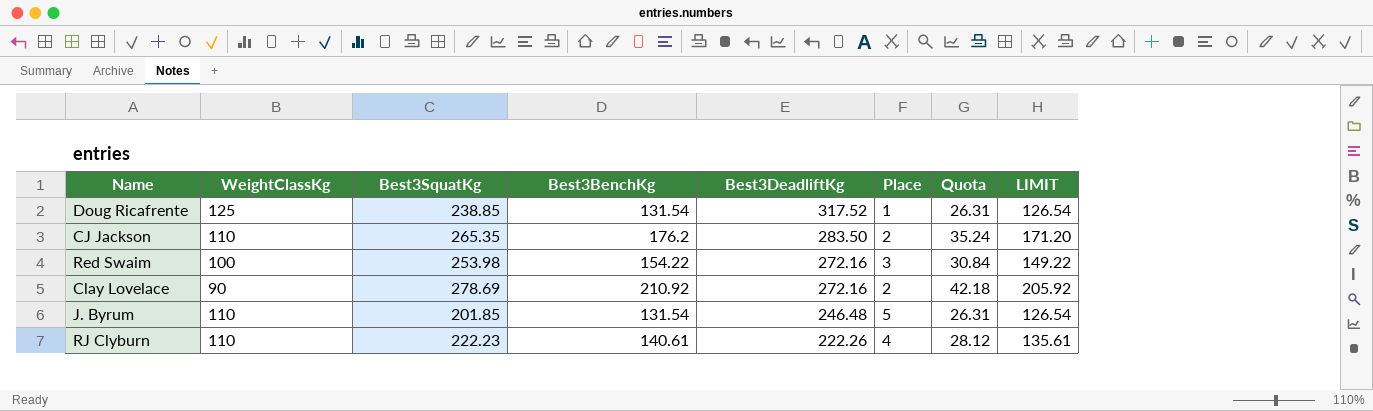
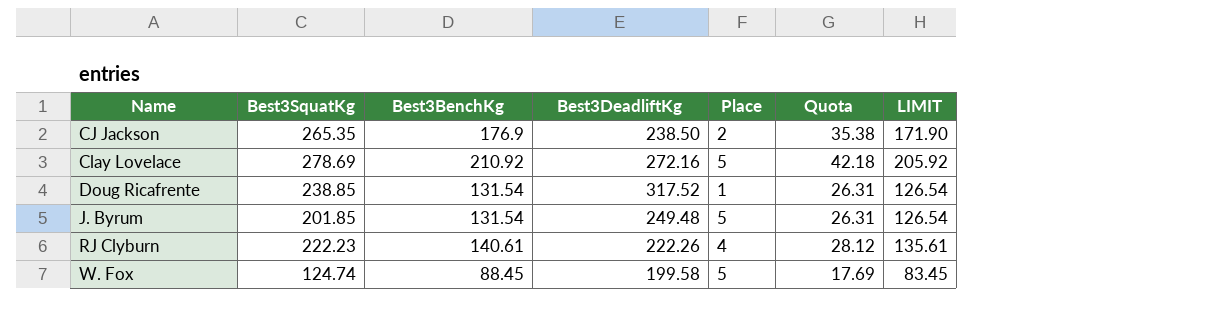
row order: Best3DeadliftKg descending -> Name ascending
column WeightClassKg | position: 2 -> none
row Red Swaim: 100 | 253.98 | 154.22 | 272.16 | 3 | 30.84 | 149.22 -> none
CJ Jackson | Best3BenchKg: 176.2 -> 176.9
CJ Jackson | Best3DeadliftKg: 283.50 -> 238.50
CJ Jackson | Quota: 35.24 -> 35.38
CJ Jackson | LIMIT: 171.20 -> 171.90
Clay Lovelace | Place: 2 -> 5
J. Byrum | Best3DeadliftKg: 246.48 -> 249.48
row W. Fox: none -> 124.74 | 88.45 | 199.58 | 5 | 17.69 | 83.45

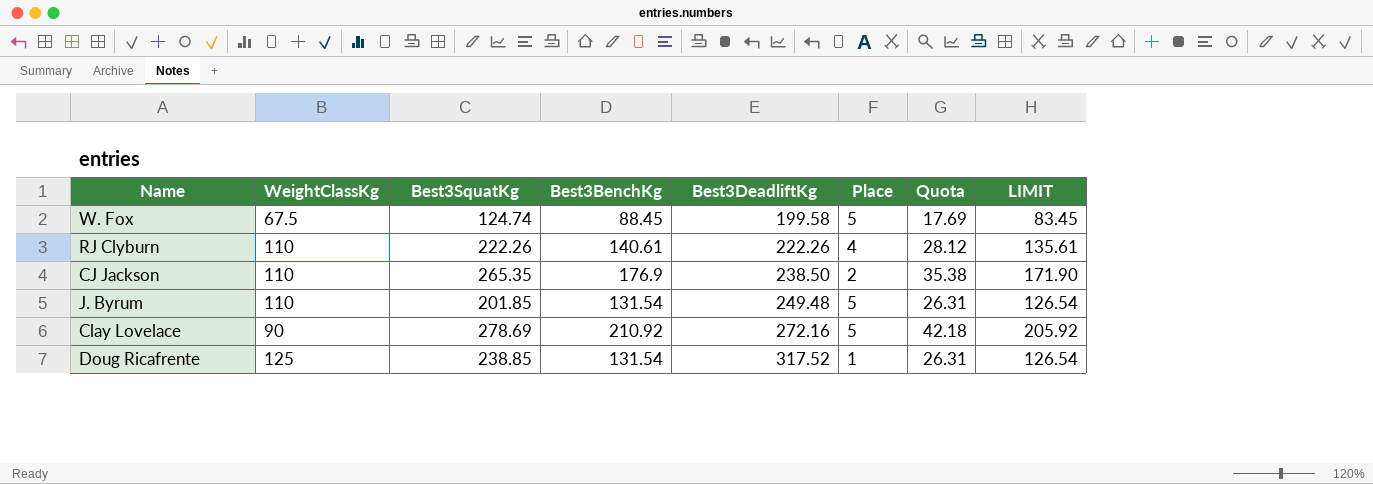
row order: Name ascending -> Best3DeadliftKg ascending
column WeightClassKg | position: none -> 2
RJ Clyburn | Best3SquatKg: 222.23 -> 222.26

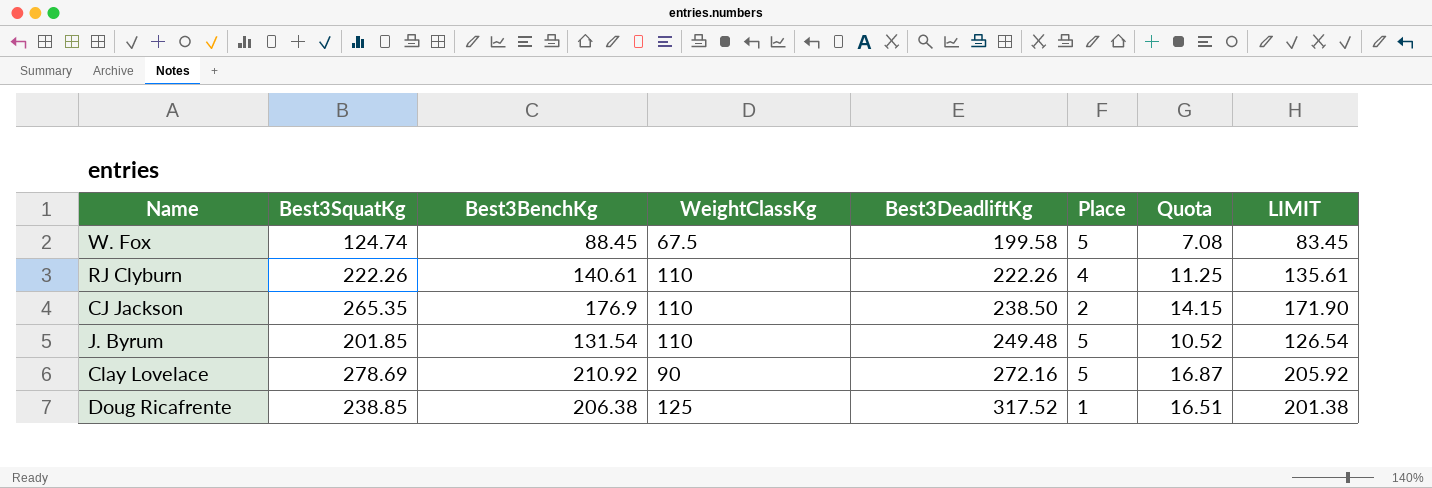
column WeightClassKg | position: 2 -> 4
column Quota | formula: [Best3BenchKg] * 0.2 -> [Best3BenchKg] * 0.08
Doug Ricafrente | Best3BenchKg: 131.54 -> 206.38
Doug Ricafrente | LIMIT: 126.54 -> 201.38

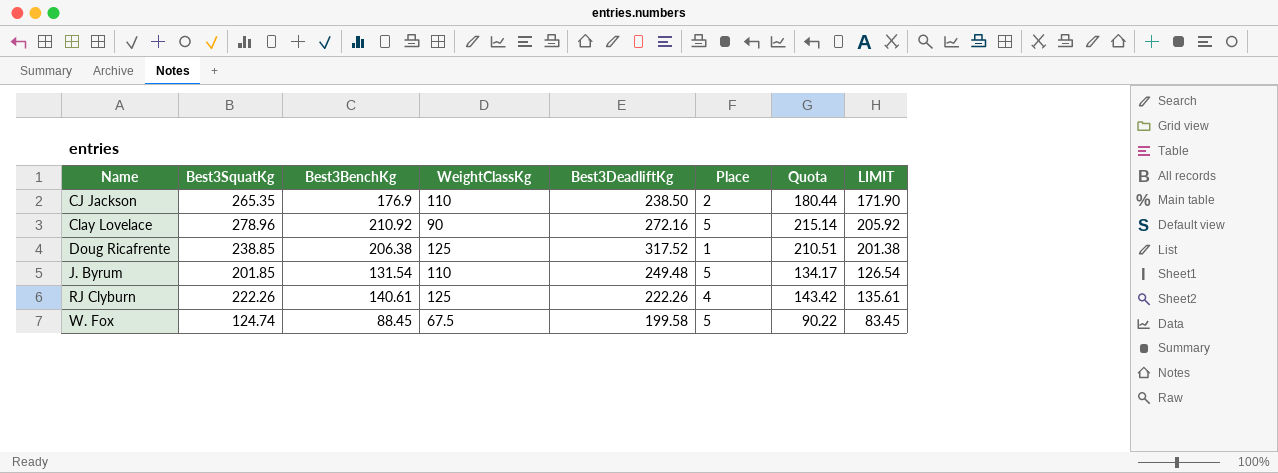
row order: Best3DeadliftKg ascending -> Name ascending
column Quota | formula: [Best3BenchKg] * 0.08 -> [Best3BenchKg] * 1.02
Clay Lovelace | Best3SquatKg: 278.69 -> 278.96
RJ Clyburn | WeightClassKg: 110 -> 125

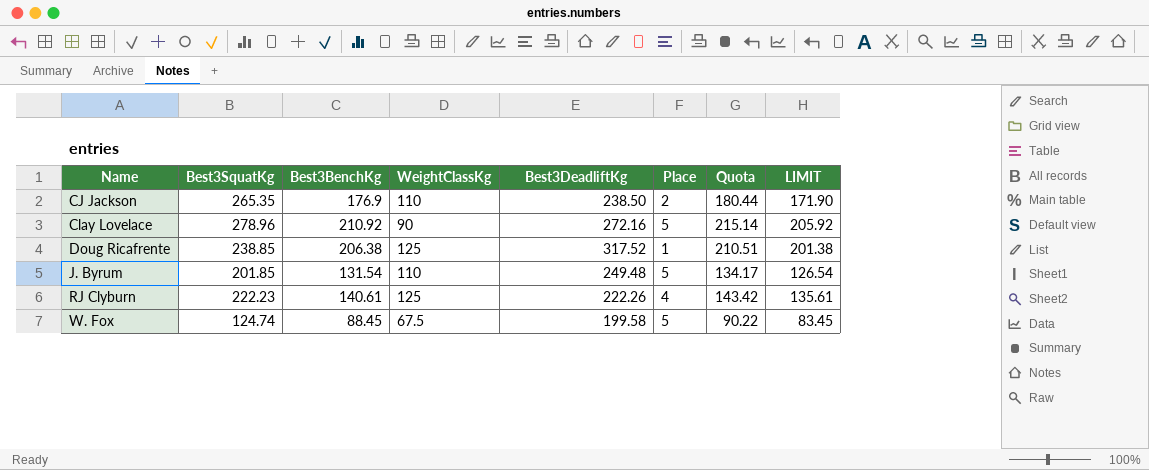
RJ Clyburn | Best3SquatKg: 222.26 -> 222.23

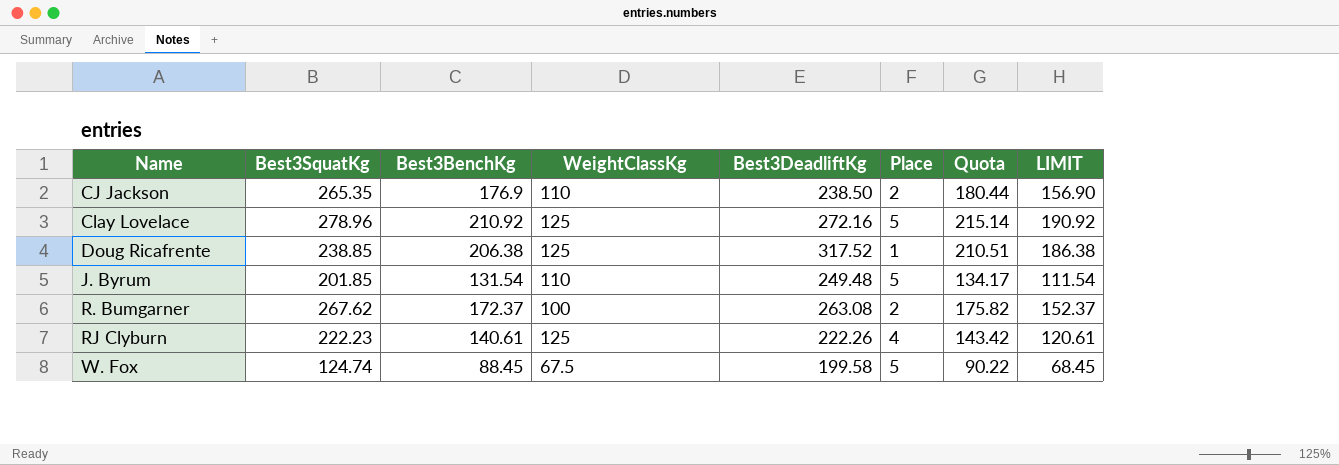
column LIMIT | formula: [Best3BenchKg] - 5 -> [Best3BenchKg] - 20
Clay Lovelace | WeightClassKg: 90 -> 125
row R. Bumgarner: none -> 267.62 | 172.37 | 100 | 263.08 | 2 | 175.82 | 152.37

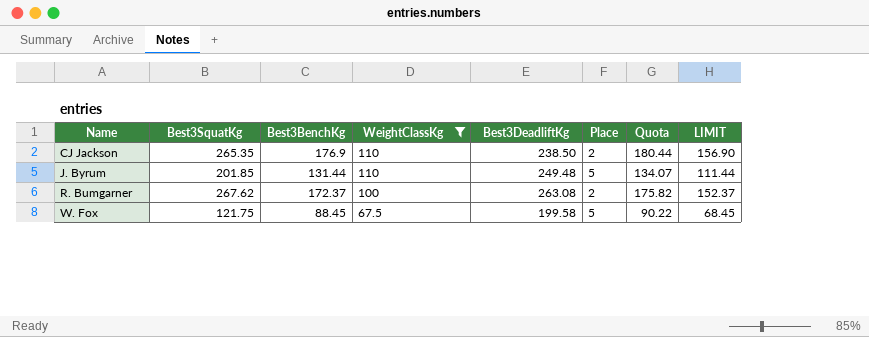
filter: none -> WeightClassKg != 125
J. Byrum | Best3BenchKg: 131.54 -> 131.44
J. Byrum | Quota: 134.17 -> 134.07
J. Byrum | LIMIT: 111.54 -> 111.44
W. Fox | Best3SquatKg: 124.74 -> 121.75

